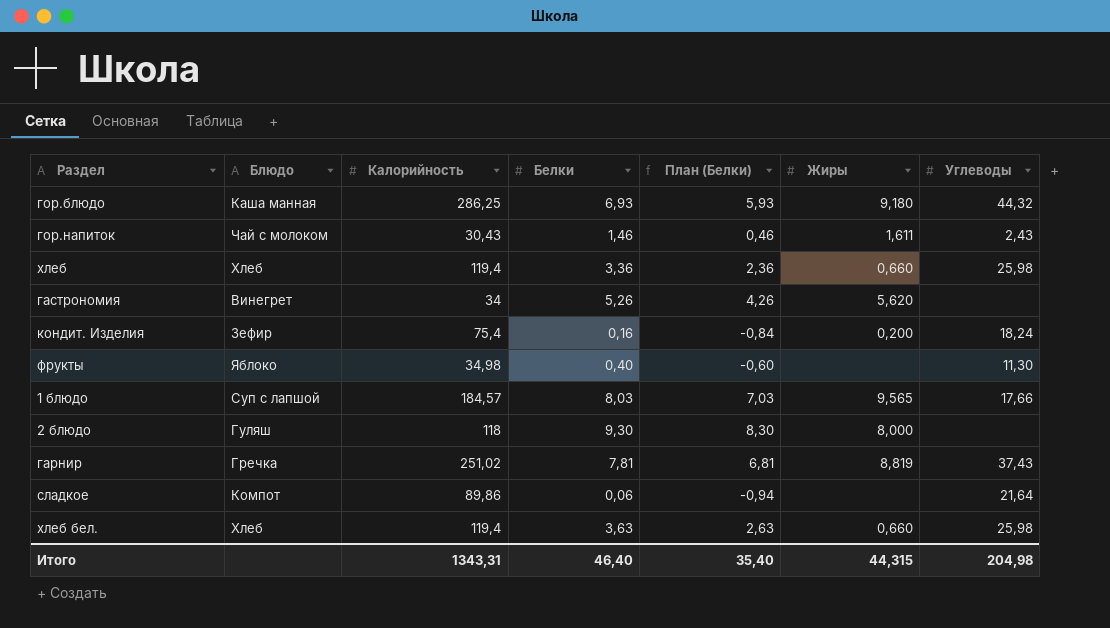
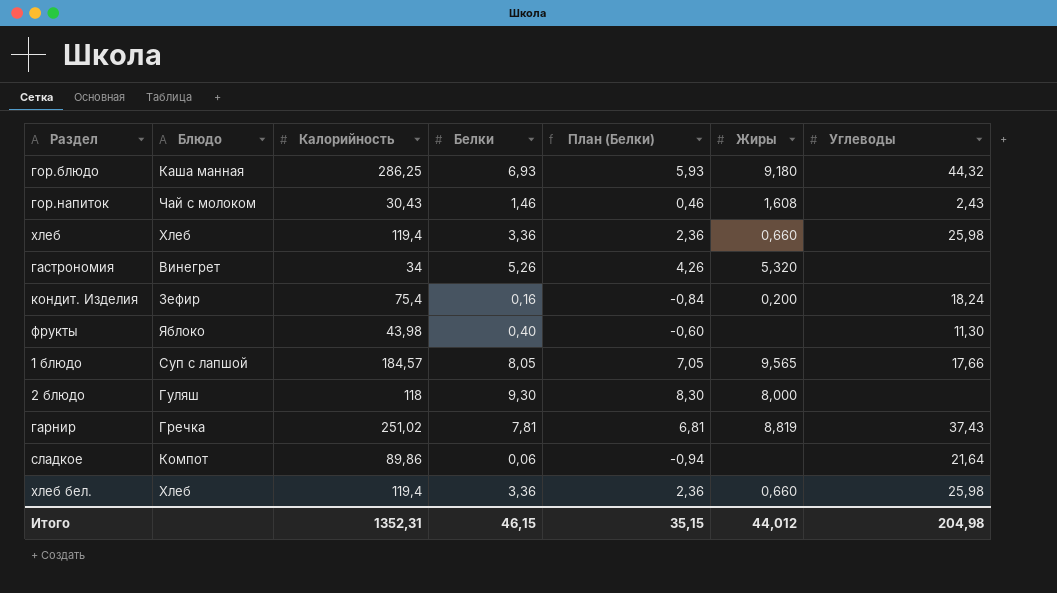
гор.напиток | Жиры: 1,611 -> 1,608
гастрономия | Жиры: 5,620 -> 5,320
фрукты | Калорийность: 34,98 -> 43,98
1 блюдо | Белки: 8,03 -> 8,05
1 блюдо | План (Белки): 7,03 -> 7,05
хлеб бел. | Белки: 3,63 -> 3,36
хлеб бел. | План (Белки): 2,63 -> 2,36
Итого | Калорийность: 1343,31 -> 1352,31
Итого | Белки: 46,40 -> 46,15
Итого | План (Белки): 35,40 -> 35,15
Итого | Жиры: 44,315 -> 44,012

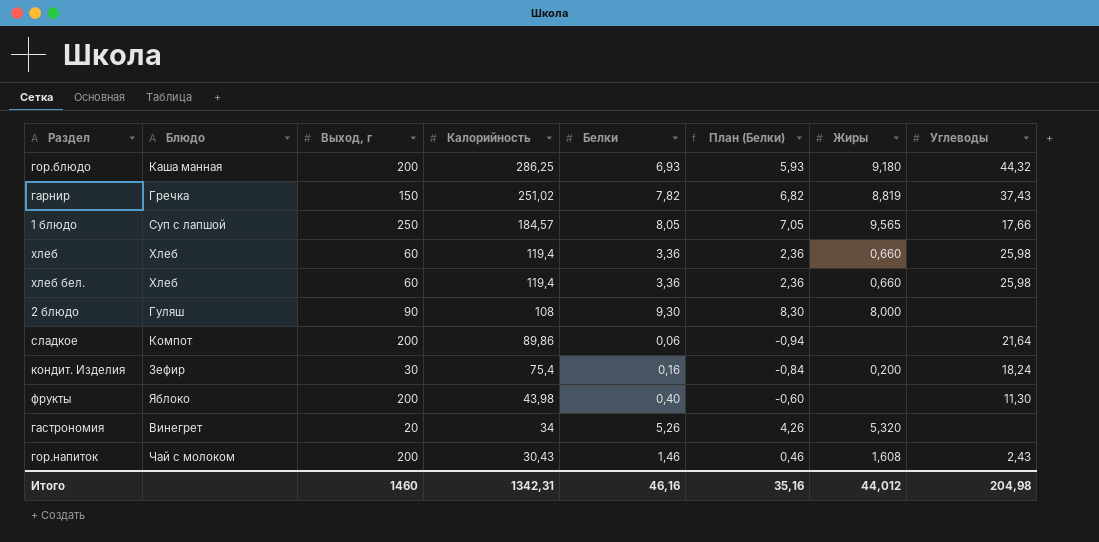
row order: none -> Калорийность descending
column Выход, г | position: none -> 3
гарнир | Белки: 7,81 -> 7,82
гарнир | План (Белки): 6,81 -> 6,82
2 блюдо | Калорийность: 118 -> 108
Итого | Калорийность: 1352,31 -> 1342,31
Итого | Белки: 46,15 -> 46,16
Итого | План (Белки): 35,15 -> 35,16

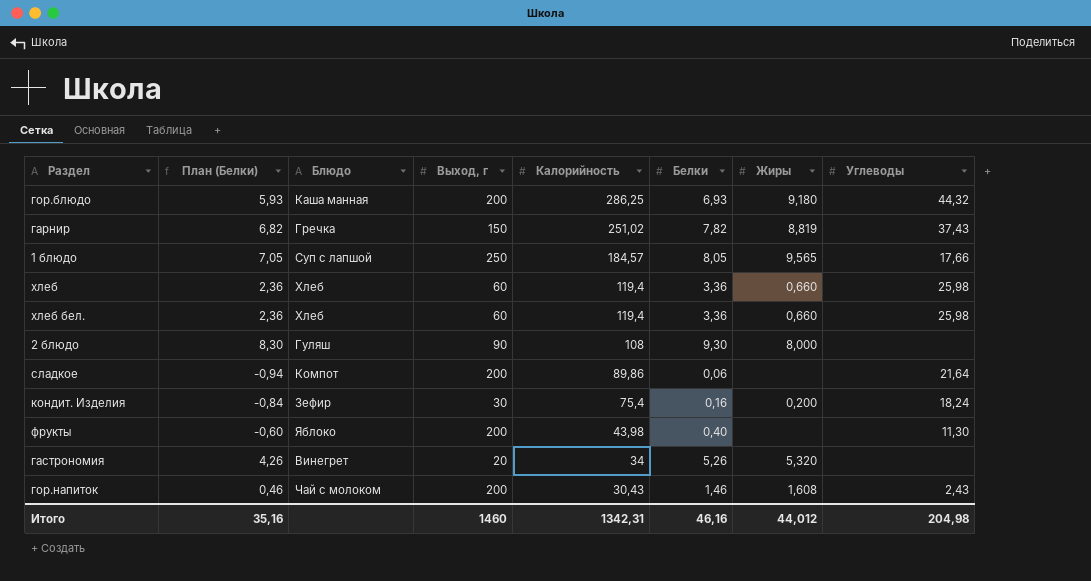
column План (Белки) | position: 6 -> 2

